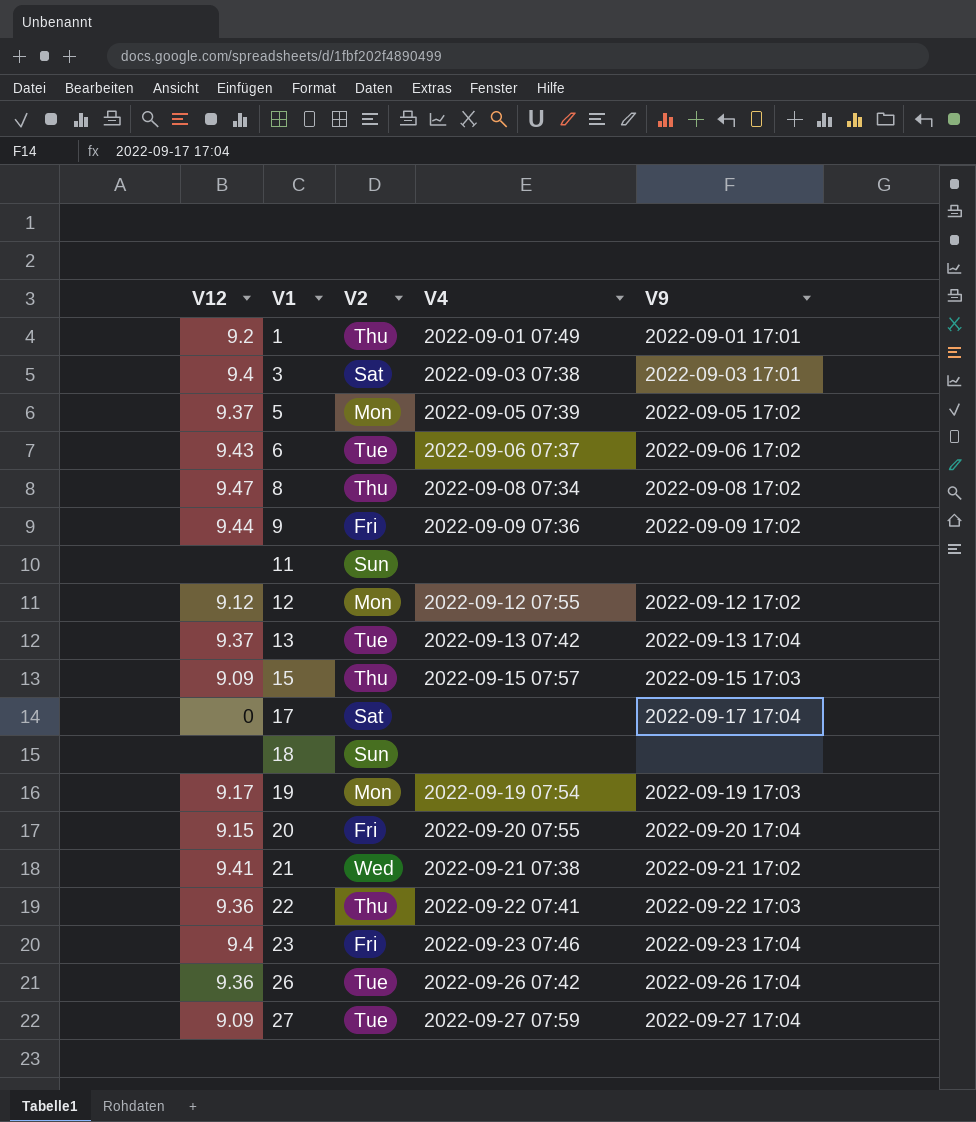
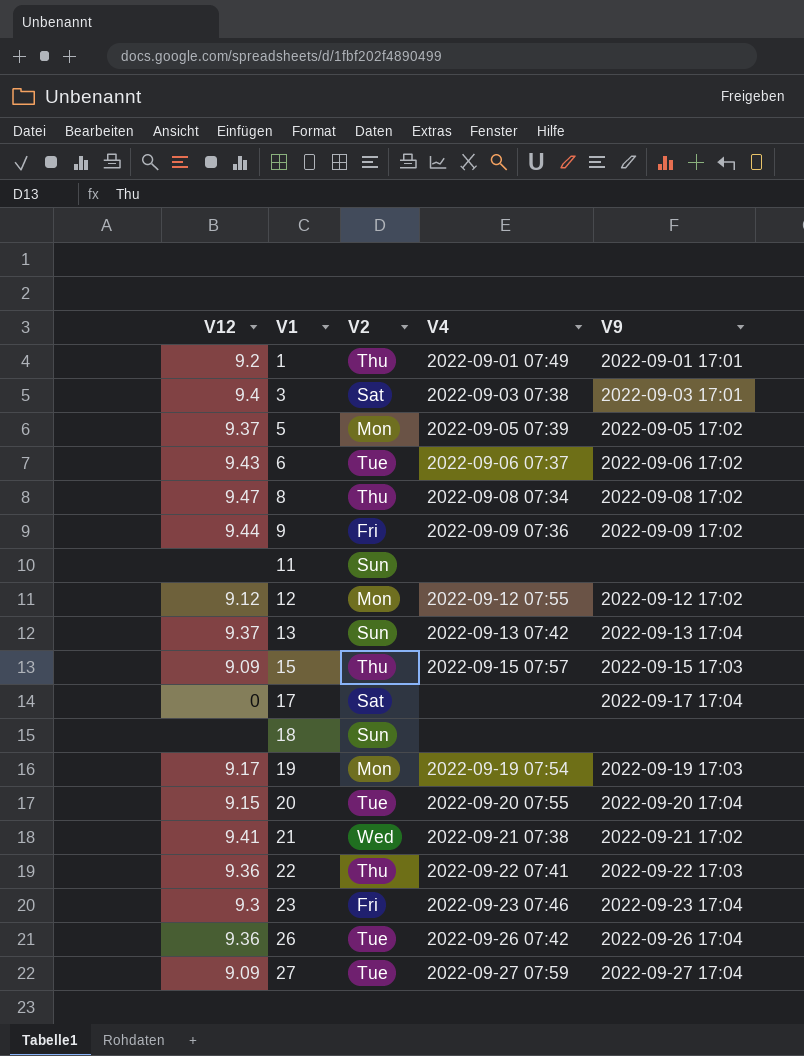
13 | V2: Tue -> Sun
20 | V2: Fri -> Tue
23 | V12: 9.4 -> 9.3

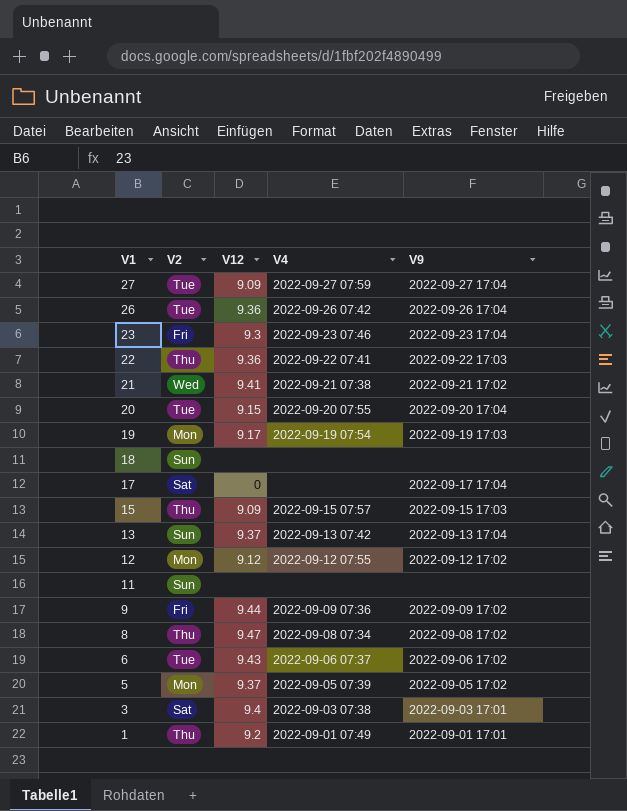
row order: V1 ascending -> V1 descending
column V12 | position: 1 -> 3

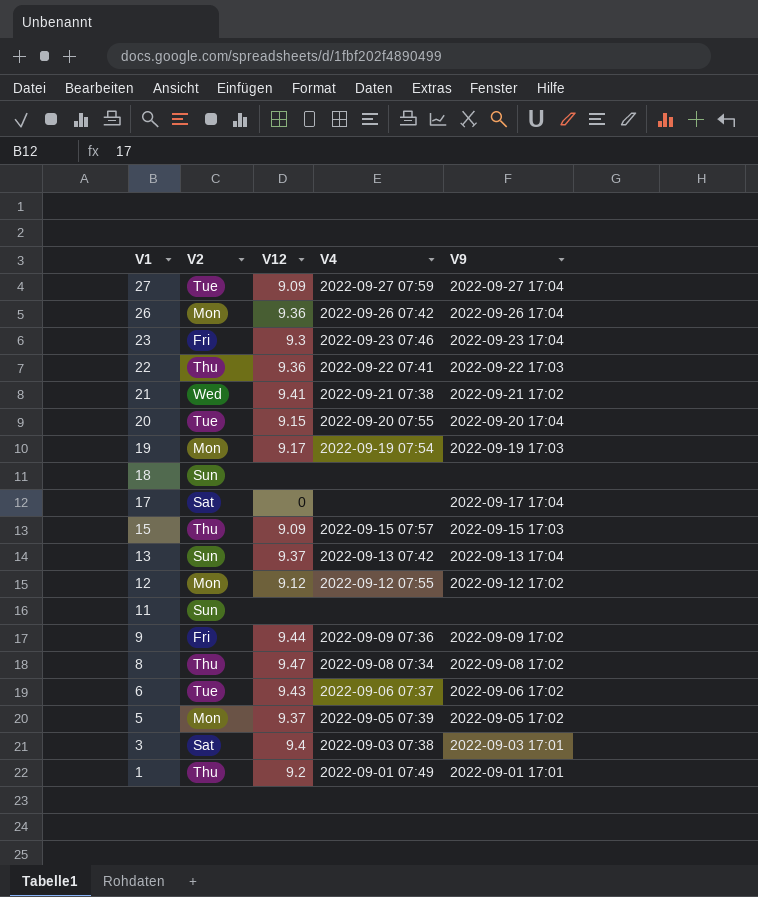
26 | V2: Tue -> Mon

